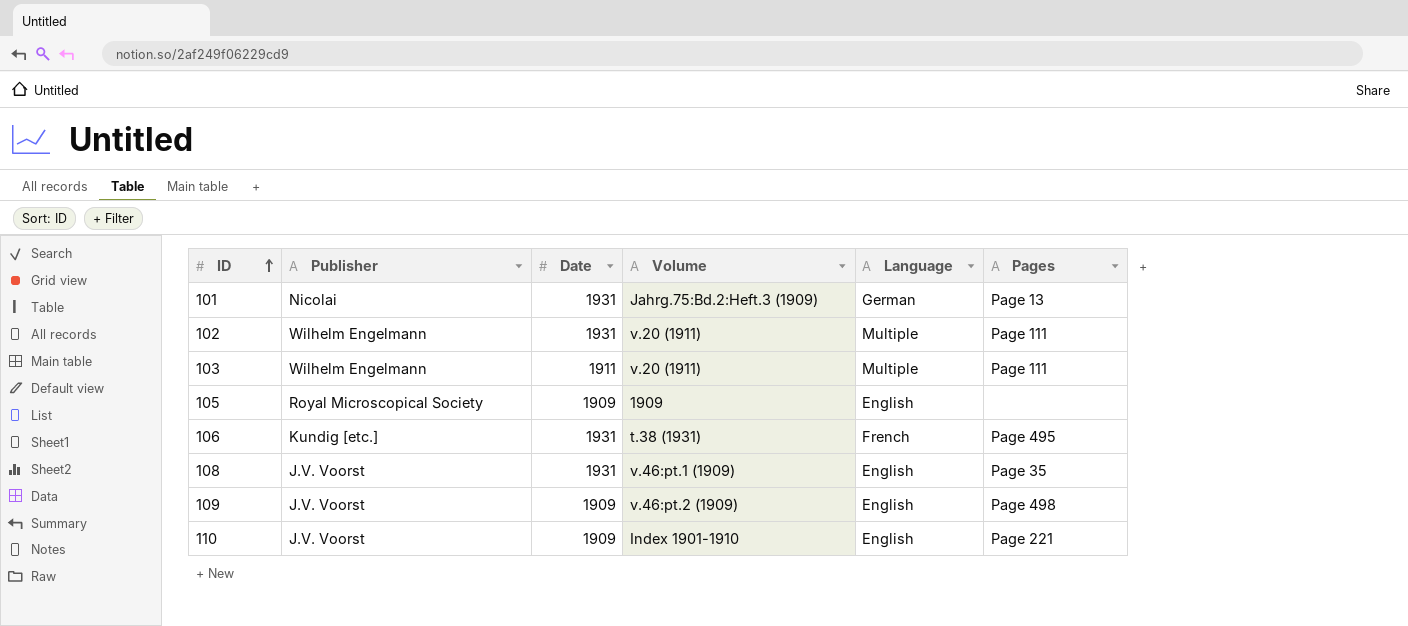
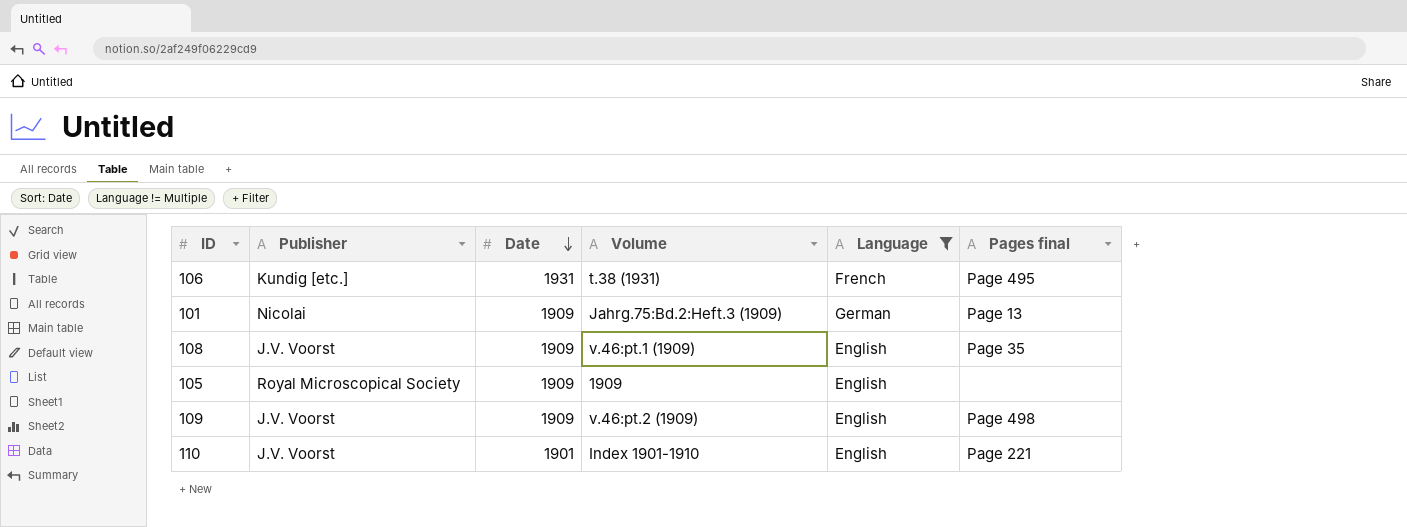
filter: none -> Language != Multiple
row order: ID ascending -> Date descending
column name: Pages -> Pages final
101 | Date: 1931 -> 1909
108 | Date: 1931 -> 1909
110 | Date: 1909 -> 1901

